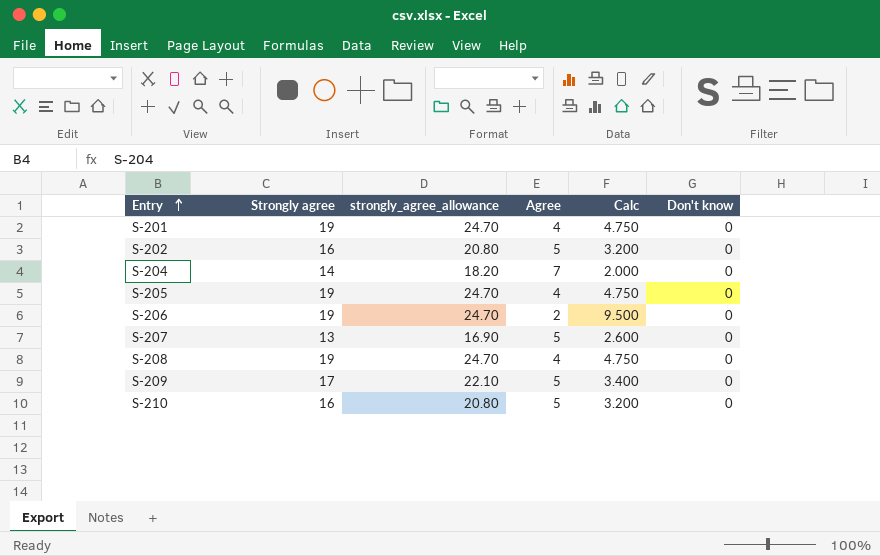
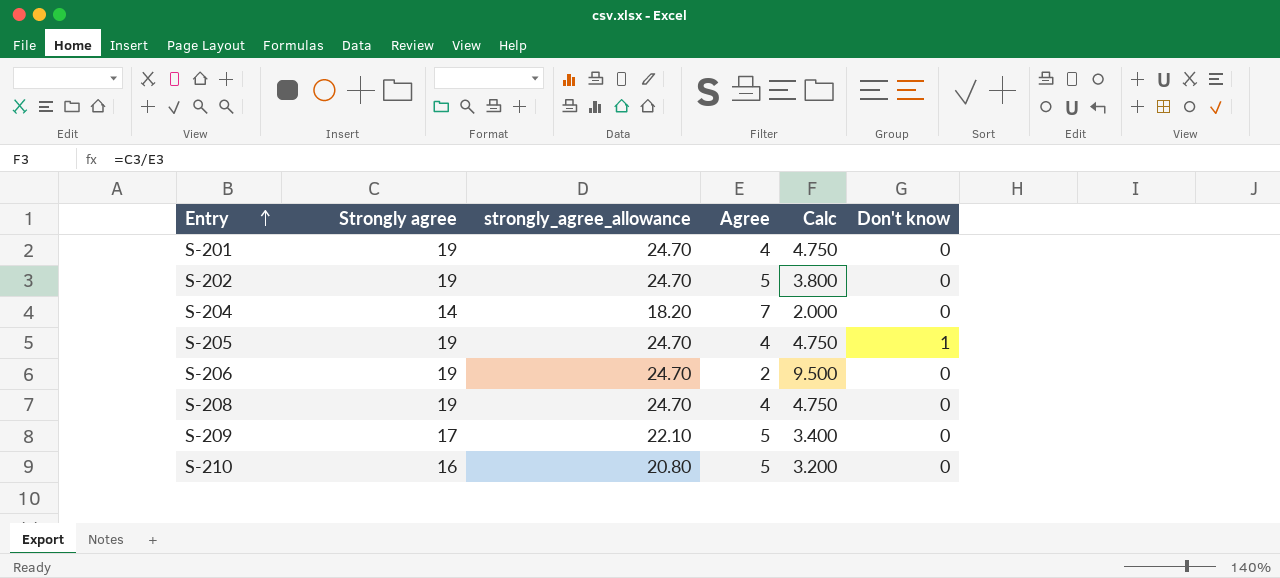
row S-207: 13 | 16.90 | 5 | 2.600 | 0 -> none
S-202 | Strongly agree: 16 -> 19
S-202 | strongly_agree_allowance: 20.80 -> 24.70
S-202 | Calc: 3.200 -> 3.800
S-205 | Don't know: 0 -> 1

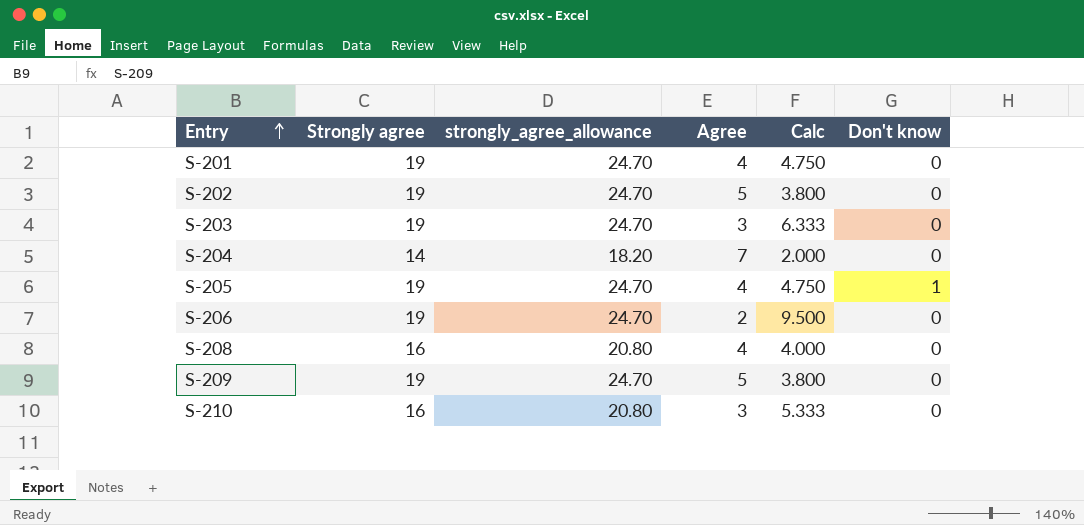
row S-203: none -> 19 | 24.70 | 3 | 6.333 | 0
S-208 | Strongly agree: 19 -> 16
S-208 | strongly_agree_allowance: 24.70 -> 20.80
S-208 | Calc: 4.750 -> 4.000
S-209 | Strongly agree: 17 -> 19
S-209 | strongly_agree_allowance: 22.10 -> 24.70
S-209 | Calc: 3.400 -> 3.800
S-210 | Agree: 5 -> 3
S-210 | Calc: 3.200 -> 5.333

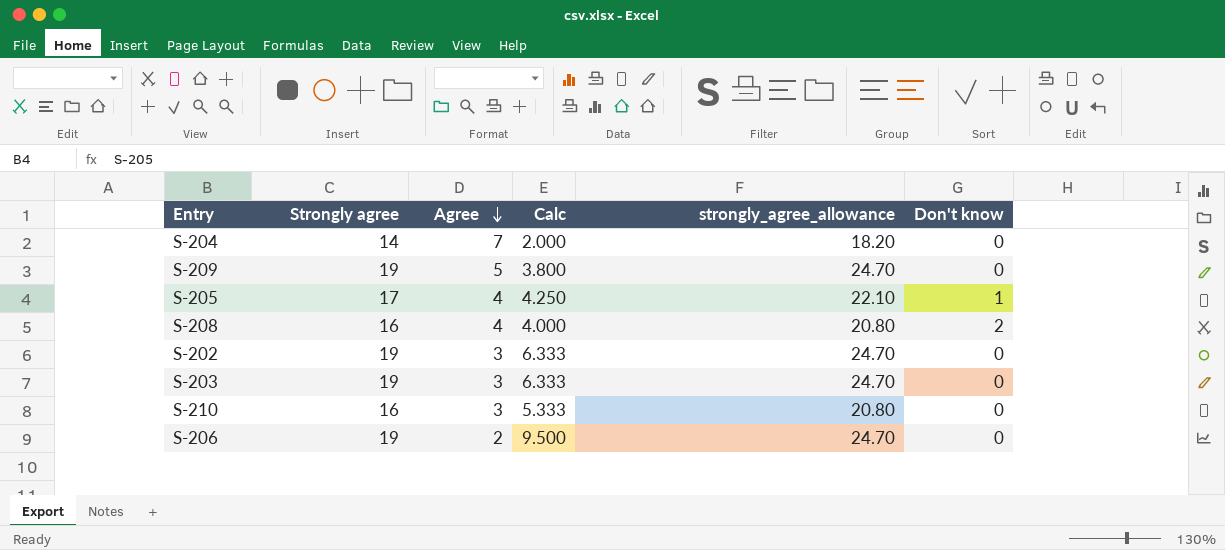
row order: Entry ascending -> Agree descending
column strongly_agree_allowance | position: 3 -> 5
row S-201: 19 | 24.70 | 4 | 4.750 | 0 -> none
S-205 | Strongly agree: 19 -> 17
S-205 | Calc: 4.750 -> 4.250
S-205 | strongly_agree_allowance: 24.70 -> 22.10
S-208 | Don't know: 0 -> 2
S-202 | Agree: 5 -> 3
S-202 | Calc: 3.800 -> 6.333

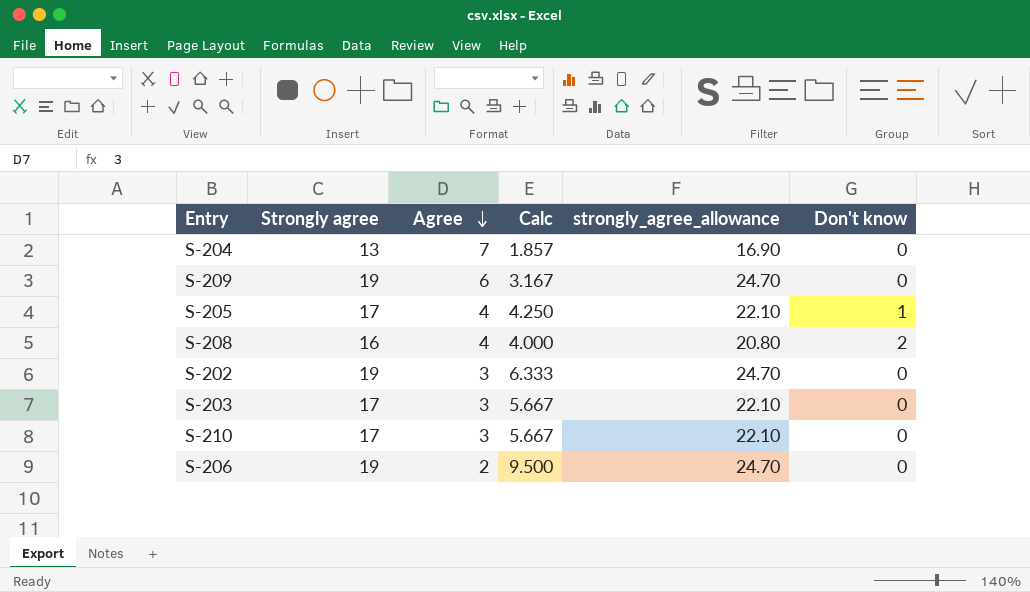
S-204 | Strongly agree: 14 -> 13
S-204 | Calc: 2.000 -> 1.857
S-204 | strongly_agree_allowance: 18.20 -> 16.90
S-209 | Agree: 5 -> 6
S-209 | Calc: 3.800 -> 3.167
S-203 | Strongly agree: 19 -> 17
S-203 | Calc: 6.333 -> 5.667
S-203 | strongly_agree_allowance: 24.70 -> 22.10
S-210 | Strongly agree: 16 -> 17
S-210 | Calc: 5.333 -> 5.667
S-210 | strongly_agree_allowance: 20.80 -> 22.10

